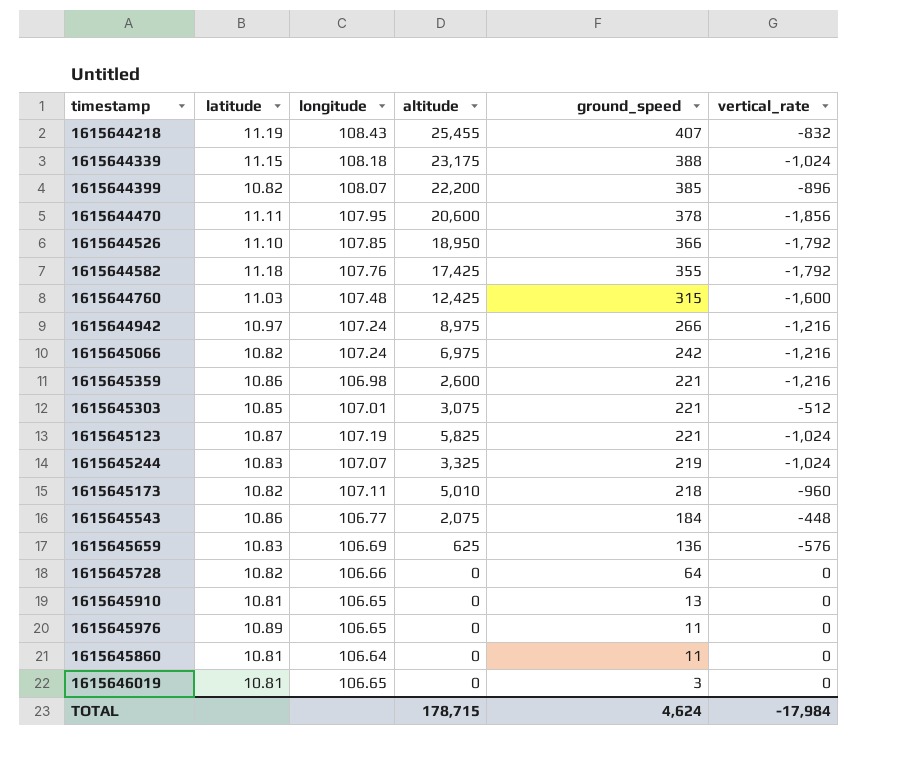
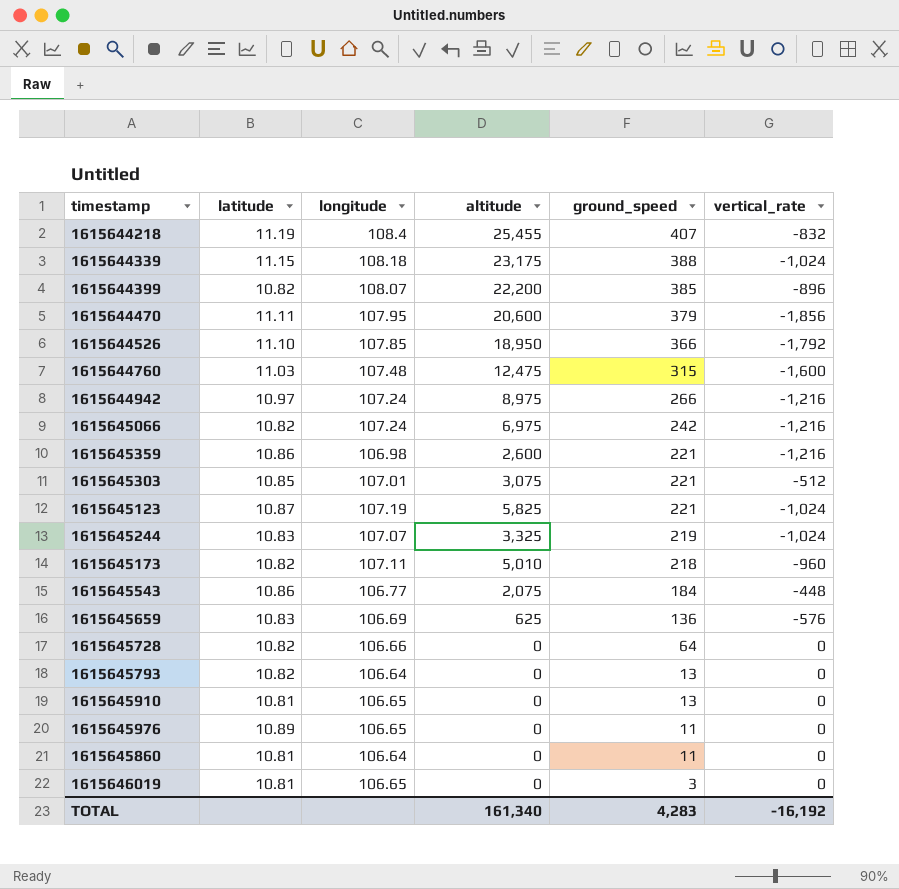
row 1615644582: 11.18 | 107.76 | 17,425 | 355 | -1,792 -> none
1615644218 | longitude: 108.43 -> 108.4
1615644470 | ground_speed: 378 -> 379
1615644760 | altitude: 12,425 -> 12,475
row 1615645793: none -> 10.82 | 106.64 | 0 | 13 | 0
TOTAL | altitude: 178,715 -> 161,340
TOTAL | ground_speed: 4,624 -> 4,283
TOTAL | vertical_rate: -17,984 -> -16,192

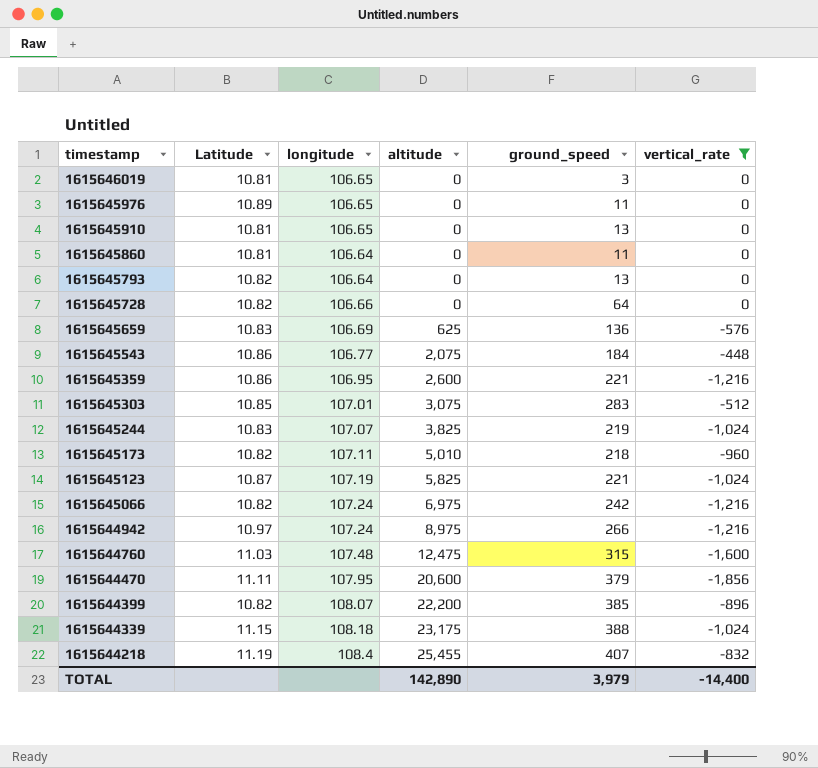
filter: none -> vertical_rate != -1,792
row order: ground_speed descending -> timestamp descending
column name: latitude -> Latitude
1615645359 | longitude: 106.98 -> 106.95
1615645303 | ground_speed: 221 -> 283
1615645244 | altitude: 3,325 -> 3,825
TOTAL | altitude: 161,340 -> 142,890
TOTAL | ground_speed: 4,283 -> 3,979
TOTAL | vertical_rate: -16,192 -> -14,400

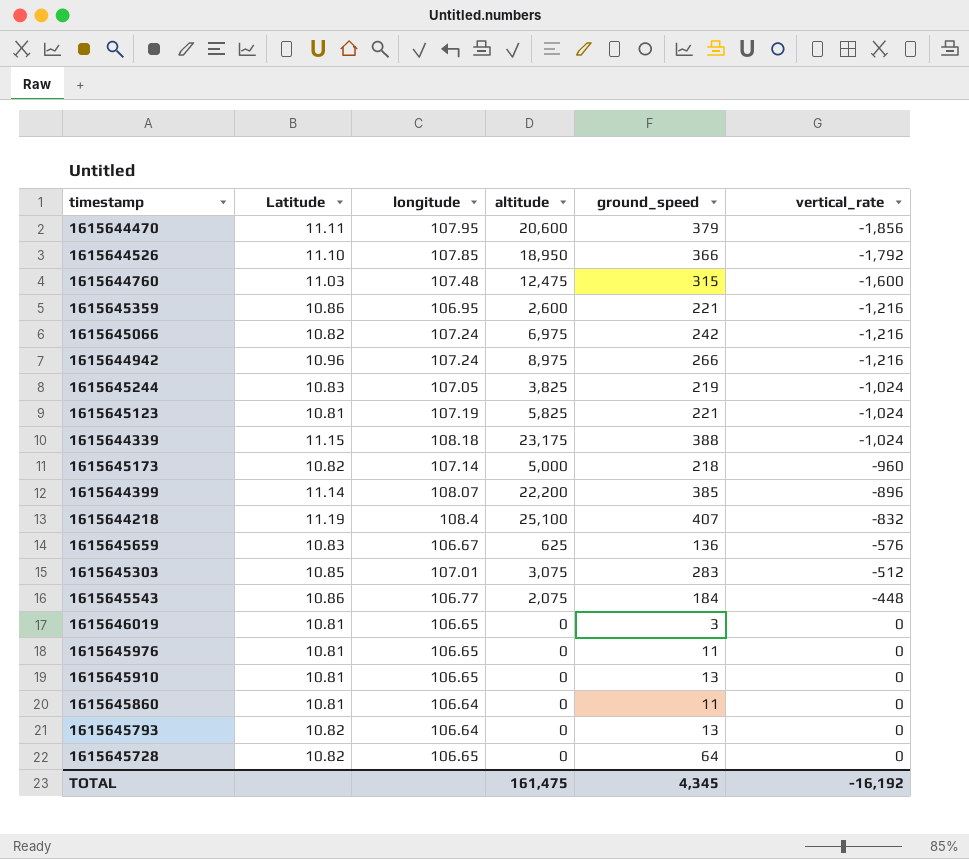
filter: vertical_rate != -1,792 -> none
row order: timestamp descending -> vertical_rate ascending
1615644942 | Latitude: 10.97 -> 10.96
1615645244 | longitude: 107.07 -> 107.05
1615645123 | Latitude: 10.87 -> 10.81
1615645173 | longitude: 107.11 -> 107.14
1615645173 | altitude: 5,010 -> 5,000
1615644399 | Latitude: 10.82 -> 11.14
1615644218 | altitude: 25,455 -> 25,100
1615645659 | longitude: 106.69 -> 106.67
1615645976 | Latitude: 10.89 -> 10.81
1615645728 | longitude: 106.66 -> 106.65
TOTAL | altitude: 142,890 -> 161,475
TOTAL | ground_speed: 3,979 -> 4,345
TOTAL | vertical_rate: -14,400 -> -16,192

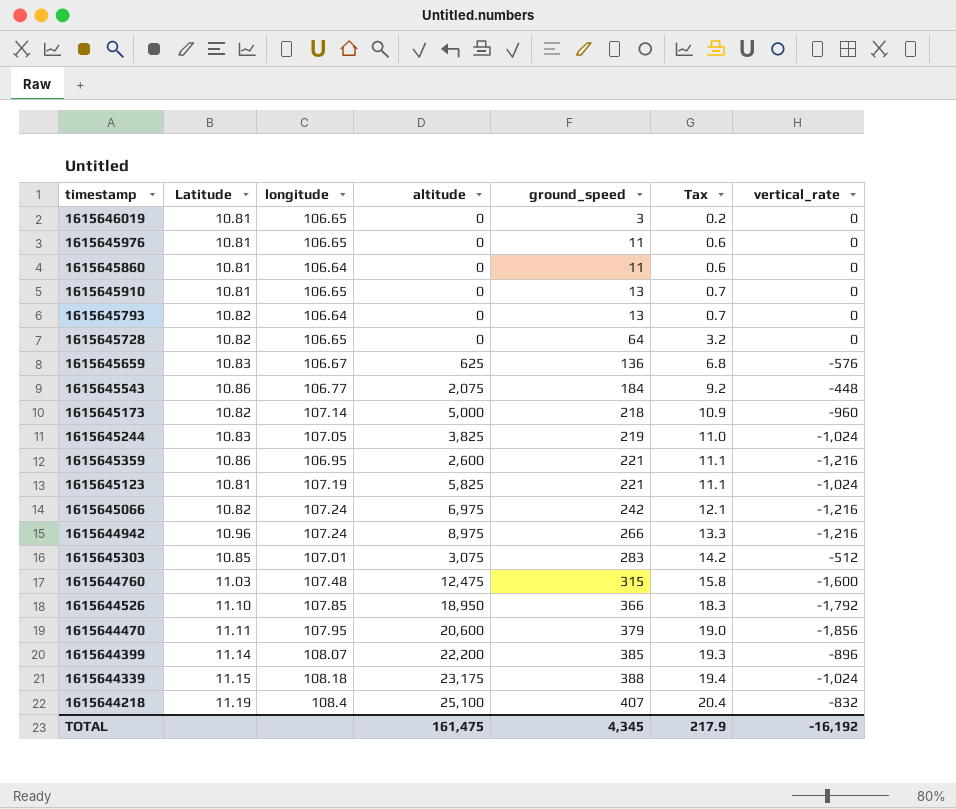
row order: vertical_rate ascending -> ground_speed ascending
column Tax | formula: none -> [ground_speed] * 0.05

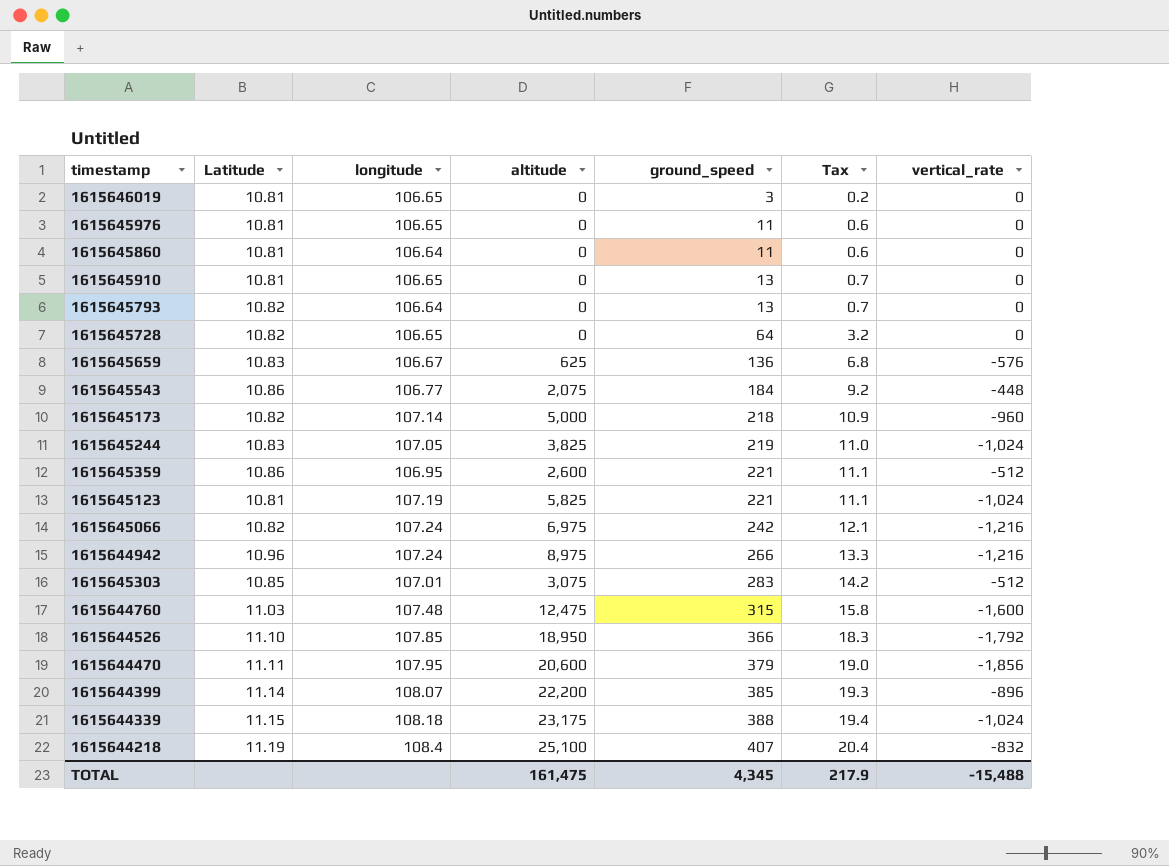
1615645359 | vertical_rate: -1,216 -> -512
TOTAL | vertical_rate: -16,192 -> -15,488

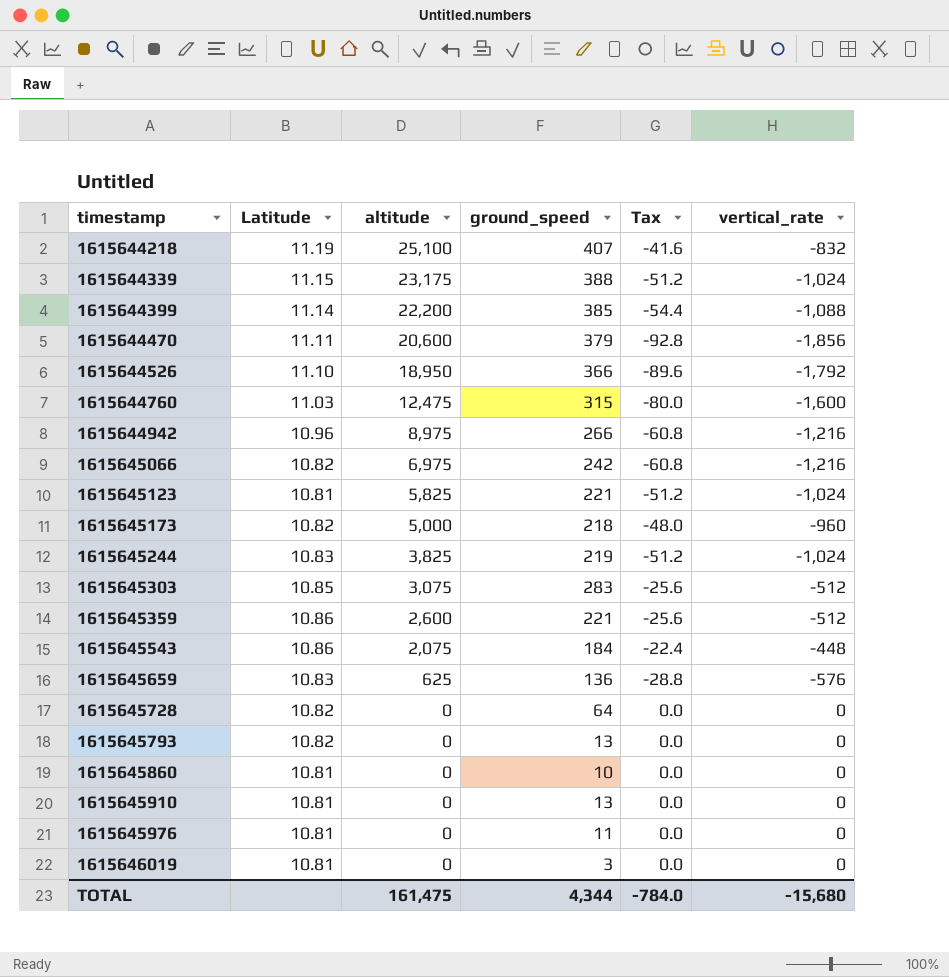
row order: ground_speed ascending -> timestamp ascending
column longitude | position: 3 -> none
column Tax | formula: [ground_speed] * 0.05 -> [vertical_rate] * 0.05
1615644399 | vertical_rate: -896 -> -1,088
1615645860 | ground_speed: 11 -> 10
TOTAL | ground_speed: 4,345 -> 4,344
TOTAL | Tax: 217.9 -> -784.0
TOTAL | vertical_rate: -15,488 -> -15,680

